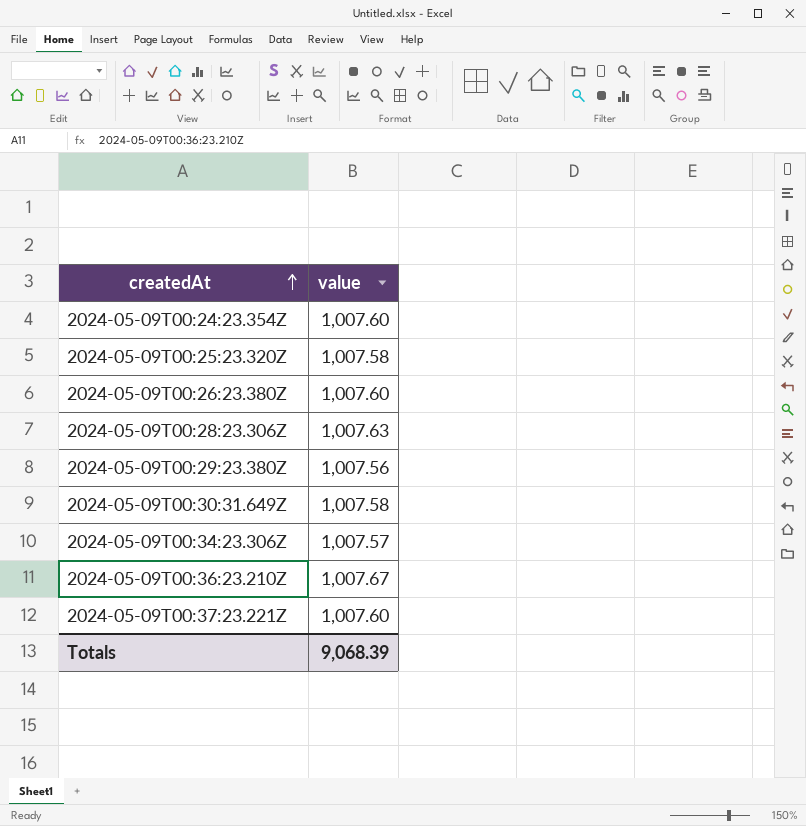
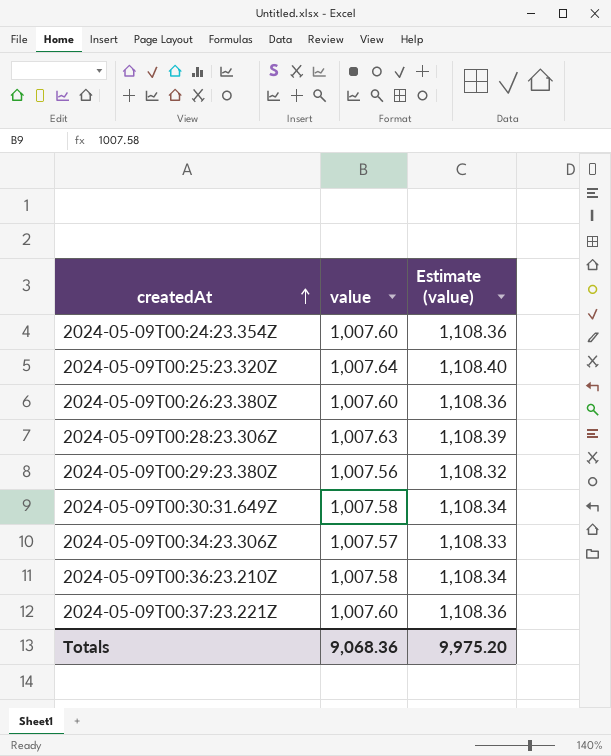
column Estimate (value) | formula: none -> [value] * 1.1
2024-05-09T00:25:23.320Z | value: 1,007.58 -> 1,007.64
2024-05-09T00:36:23.210Z | value: 1,007.67 -> 1,007.58
Totals | value: 9,068.39 -> 9,068.36

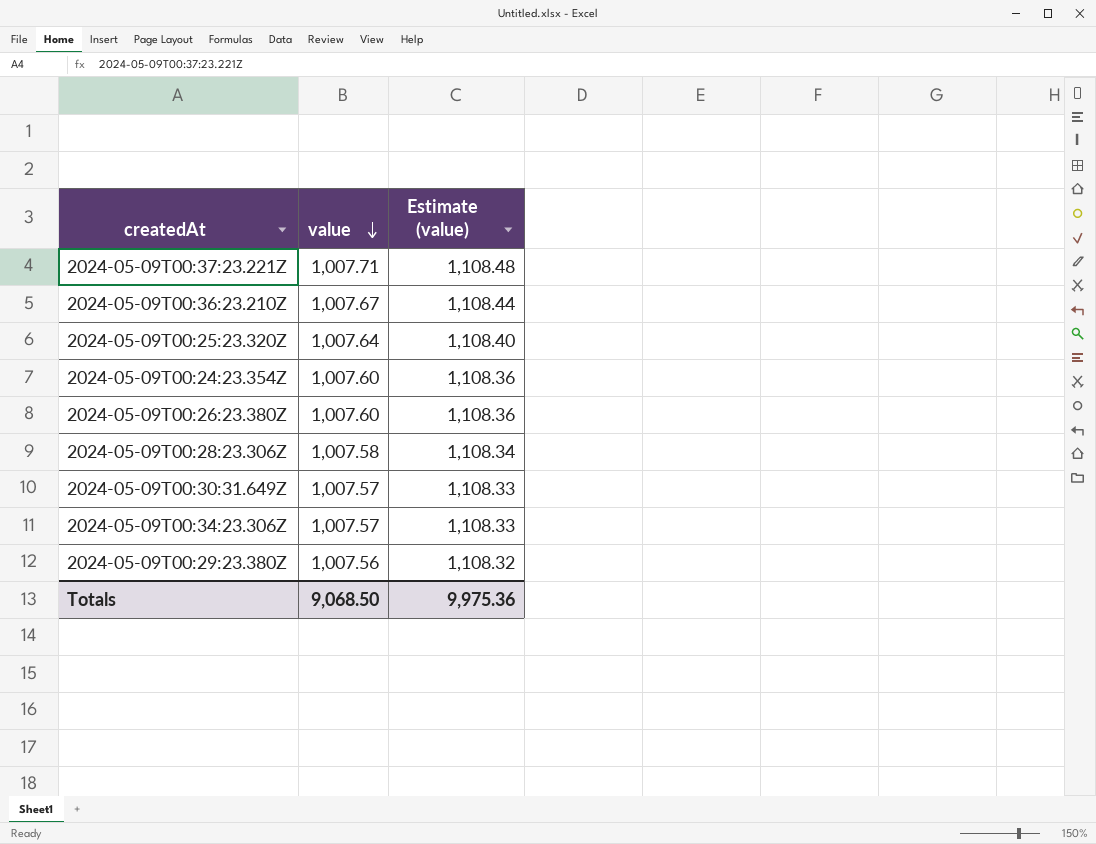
row order: createdAt ascending -> value descending
2024-05-09T00:37:23.221Z | value: 1,007.60 -> 1,007.71
2024-05-09T00:37:23.221Z | Estimate (value): 1,108.36 -> 1,108.48
2024-05-09T00:36:23.210Z | value: 1,007.58 -> 1,007.67
2024-05-09T00:36:23.210Z | Estimate (value): 1,108.34 -> 1,108.44
2024-05-09T00:28:23.306Z | value: 1,007.63 -> 1,007.58
2024-05-09T00:28:23.306Z | Estimate (value): 1,108.39 -> 1,108.34
2024-05-09T00:30:31.649Z | value: 1,007.58 -> 1,007.57
2024-05-09T00:30:31.649Z | Estimate (value): 1,108.34 -> 1,108.33
Totals | value: 9,068.36 -> 9,068.50
Totals | Estimate (value): 9,975.20 -> 9,975.36

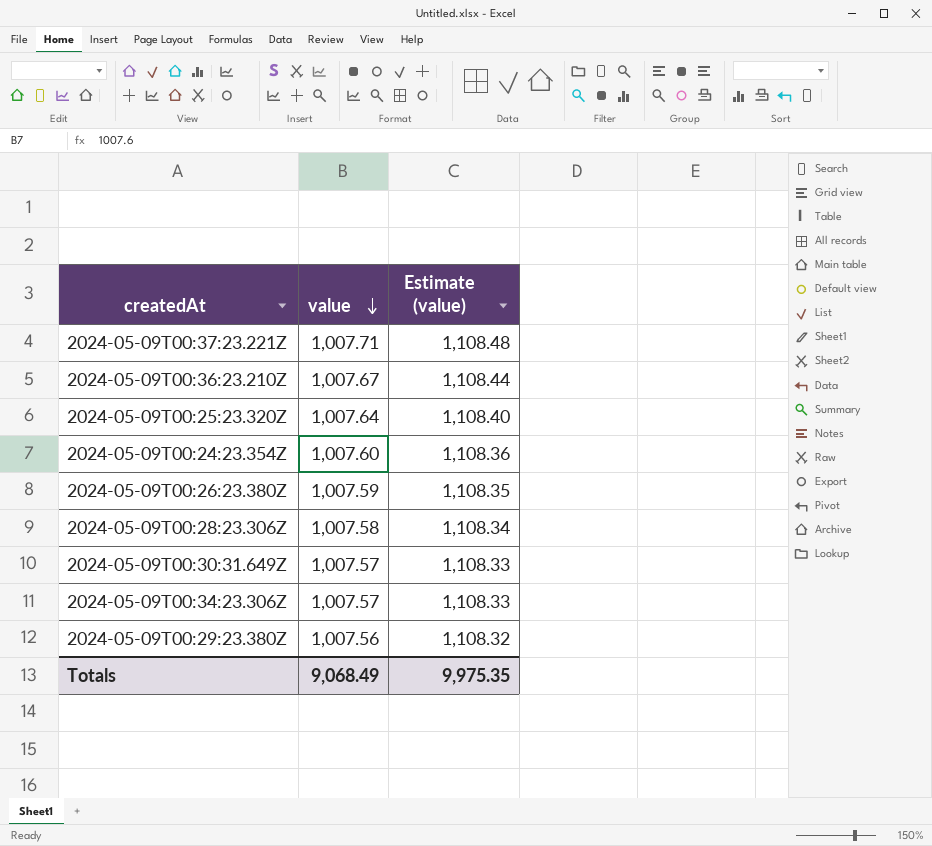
2024-05-09T00:26:23.380Z | value: 1,007.60 -> 1,007.59
2024-05-09T00:26:23.380Z | Estimate (value): 1,108.36 -> 1,108.35
Totals | value: 9,068.50 -> 9,068.49
Totals | Estimate (value): 9,975.36 -> 9,975.35

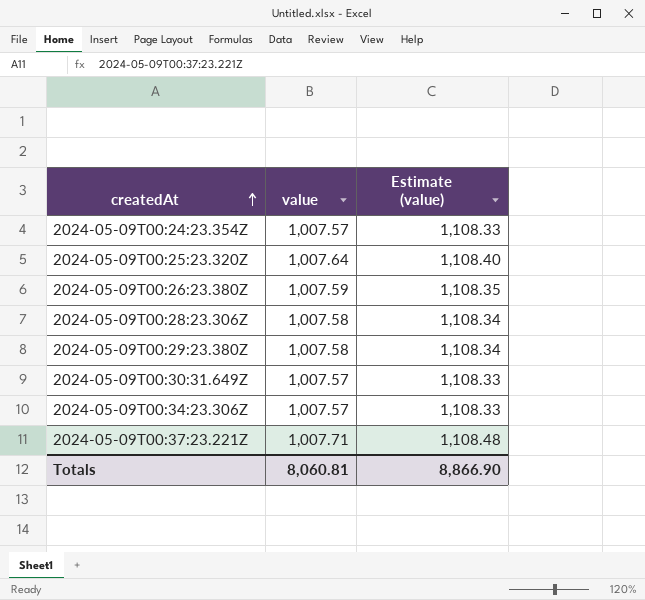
row order: value descending -> createdAt ascending
row 2024-05-09T00:36:23.210Z: 1,007.67 | 1,108.44 -> none
2024-05-09T00:24:23.354Z | value: 1,007.60 -> 1,007.57
2024-05-09T00:24:23.354Z | Estimate (value): 1,108.36 -> 1,108.33
2024-05-09T00:29:23.380Z | value: 1,007.56 -> 1,007.58
2024-05-09T00:29:23.380Z | Estimate (value): 1,108.32 -> 1,108.34
Totals | value: 9,068.49 -> 8,060.81
Totals | Estimate (value): 9,975.35 -> 8,866.90

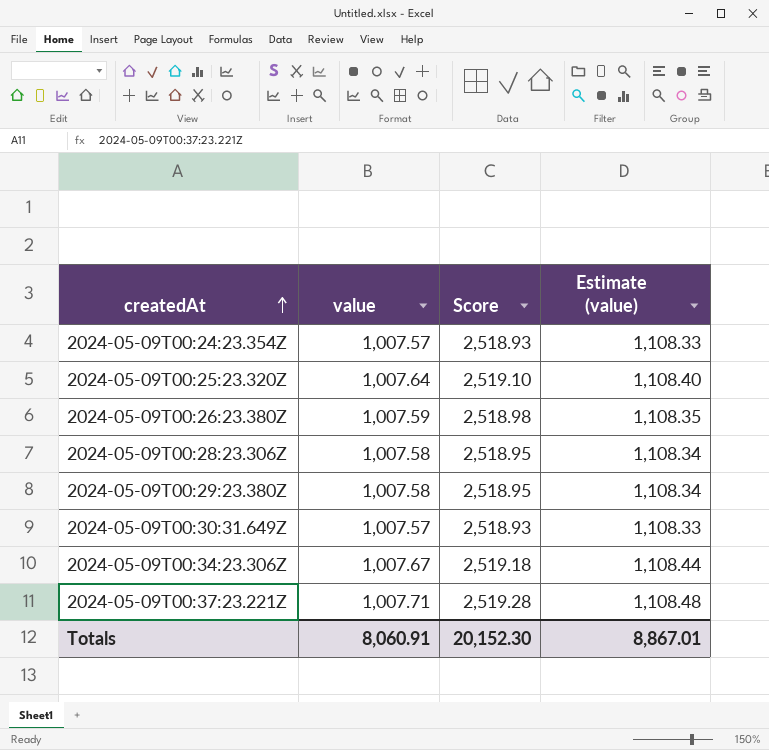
column Score | formula: none -> [value] * 2.5
2024-05-09T00:34:23.306Z | value: 1,007.57 -> 1,007.67
2024-05-09T00:34:23.306Z | Estimate (value): 1,108.33 -> 1,108.44
Totals | value: 8,060.81 -> 8,060.91
Totals | Estimate (value): 8,866.90 -> 8,867.01

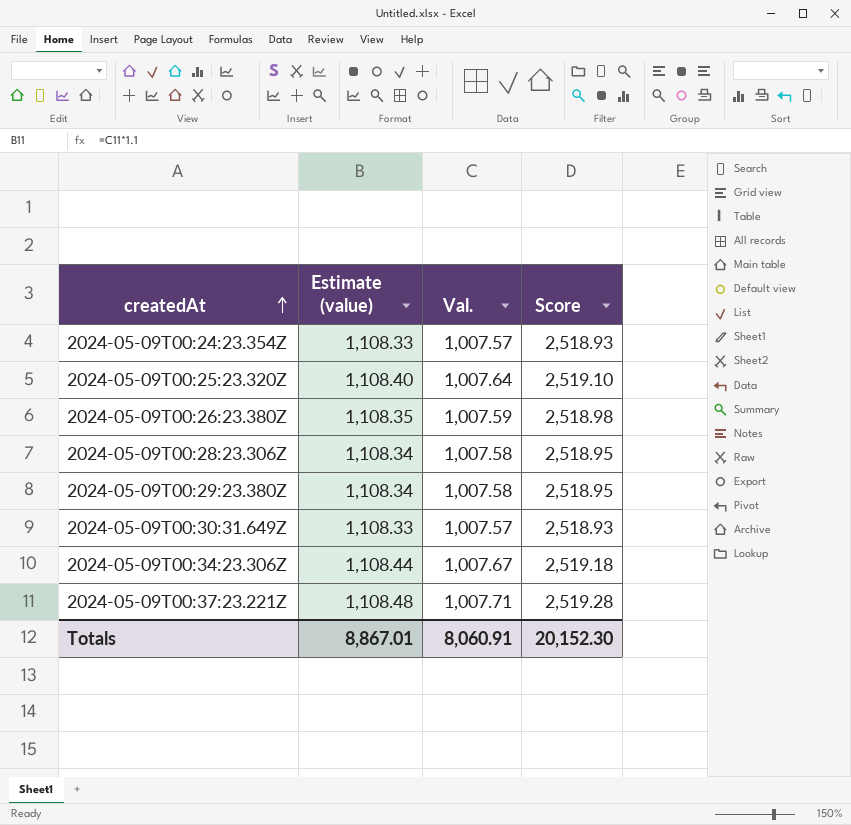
column Estimate (value) | position: 4 -> 2
column name: value -> Val.

